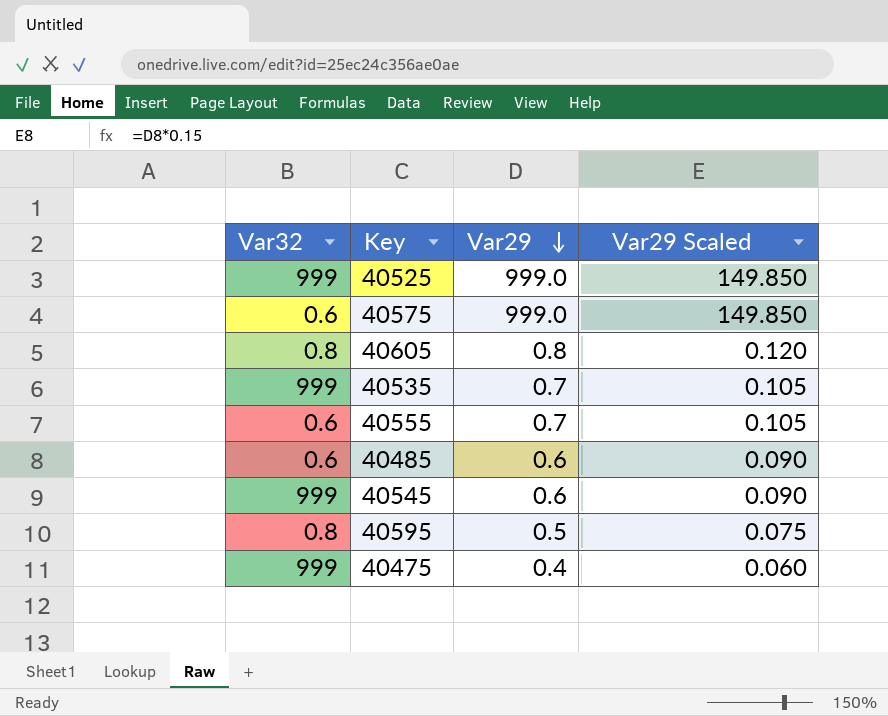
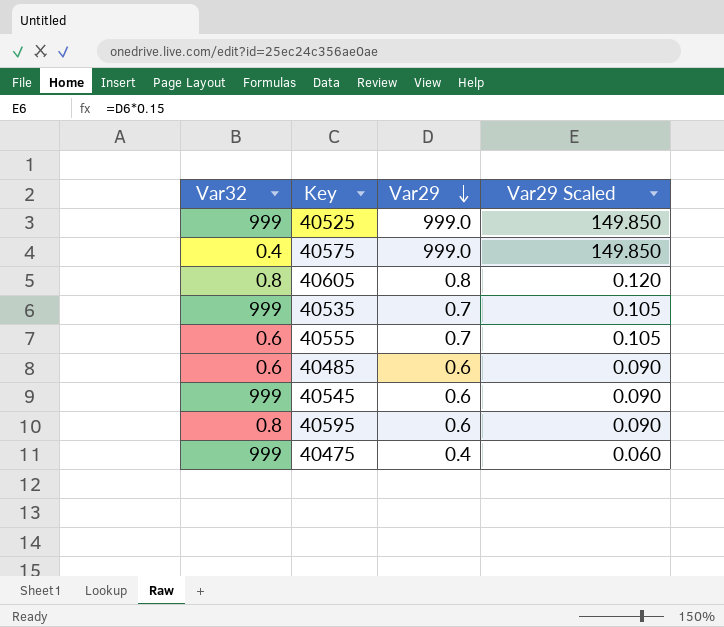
40575 | Var32: 0.6 -> 0.4
40595 | Var29: 0.5 -> 0.6
40595 | Var29 Scaled: 0.075 -> 0.090

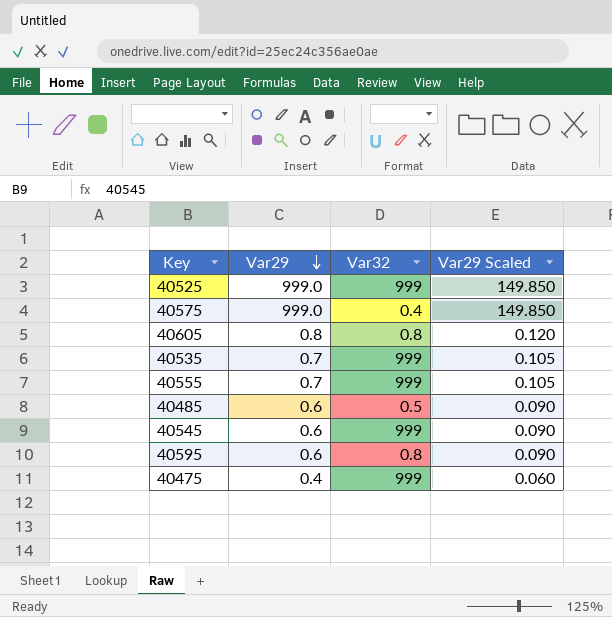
column Var32 | position: 1 -> 3
40555 | Var32: 0.6 -> 999
40485 | Var32: 0.6 -> 0.5

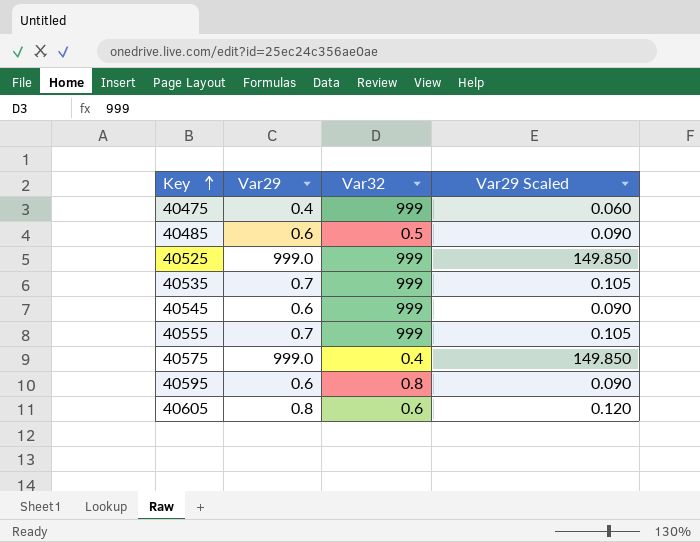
row order: Var29 descending -> Key ascending
40605 | Var32: 0.8 -> 0.6

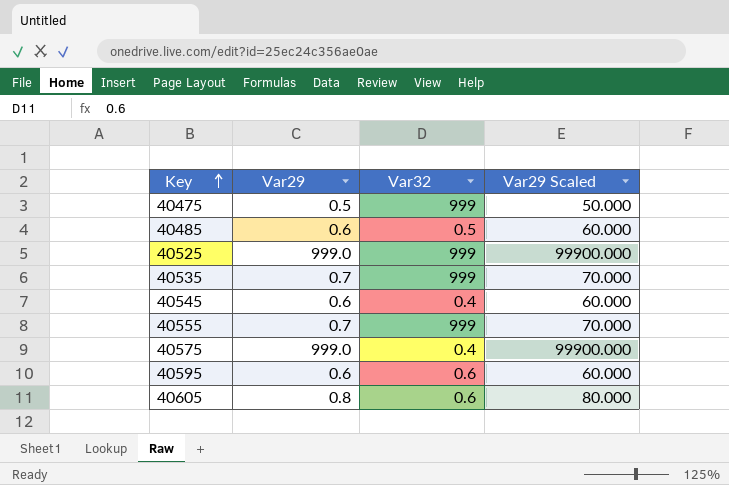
column Var29 Scaled | formula: [Var29] * 0.15 -> [Var29] * 100
40475 | Var29: 0.4 -> 0.5
40545 | Var32: 999 -> 0.4
40595 | Var32: 0.8 -> 0.6

